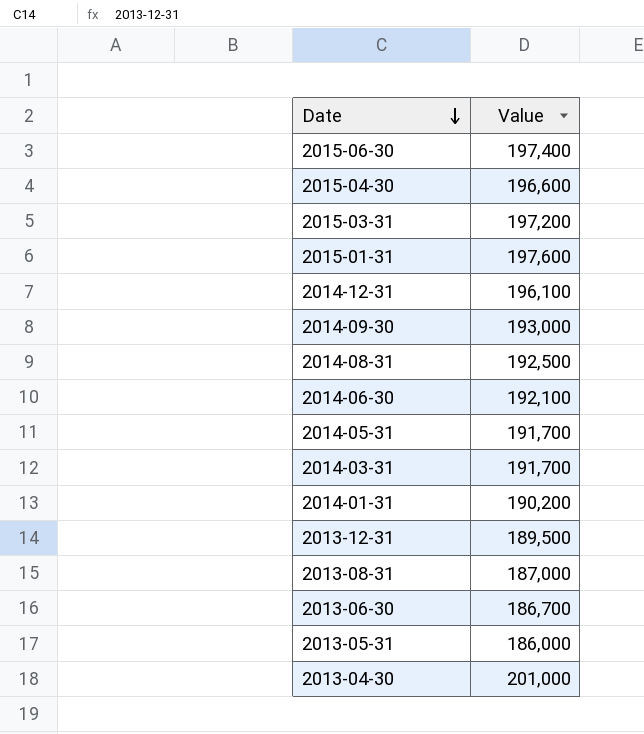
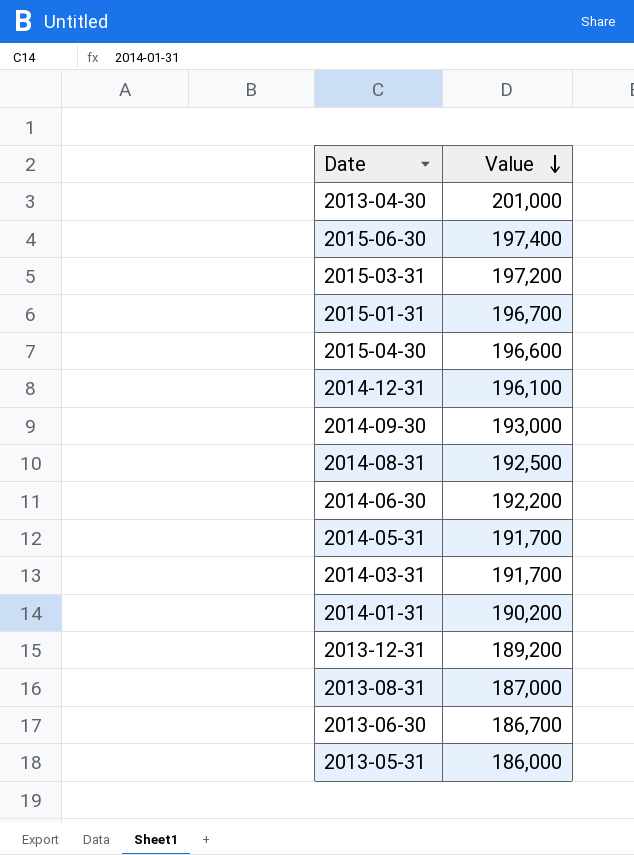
row order: Date descending -> Value descending
2015-01-31 | Value: 197,600 -> 196,700
2014-06-30 | Value: 192,100 -> 192,200
2013-12-31 | Value: 189,500 -> 189,200

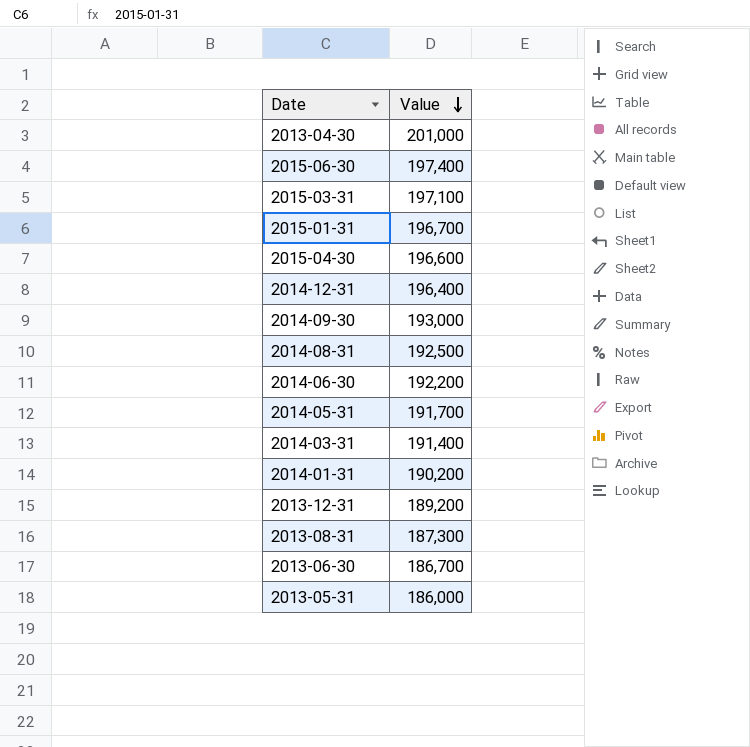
2015-03-31 | Value: 197,200 -> 197,100
2014-12-31 | Value: 196,100 -> 196,400
2014-03-31 | Value: 191,700 -> 191,400
2013-08-31 | Value: 187,000 -> 187,300

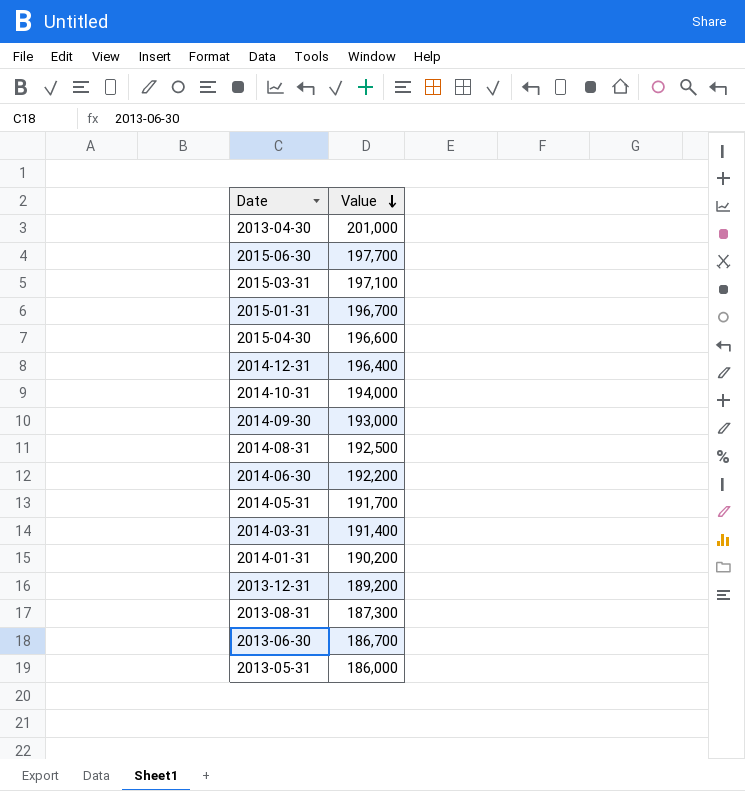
2015-06-30 | Value: 197,400 -> 197,700
row 2014-10-31: none -> 194,000

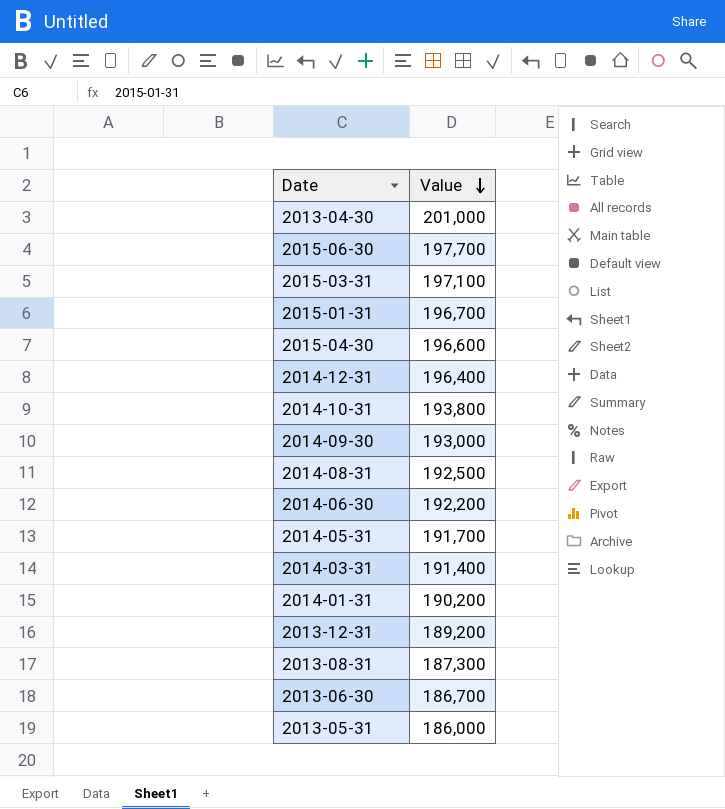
2014-10-31 | Value: 194,000 -> 193,800

